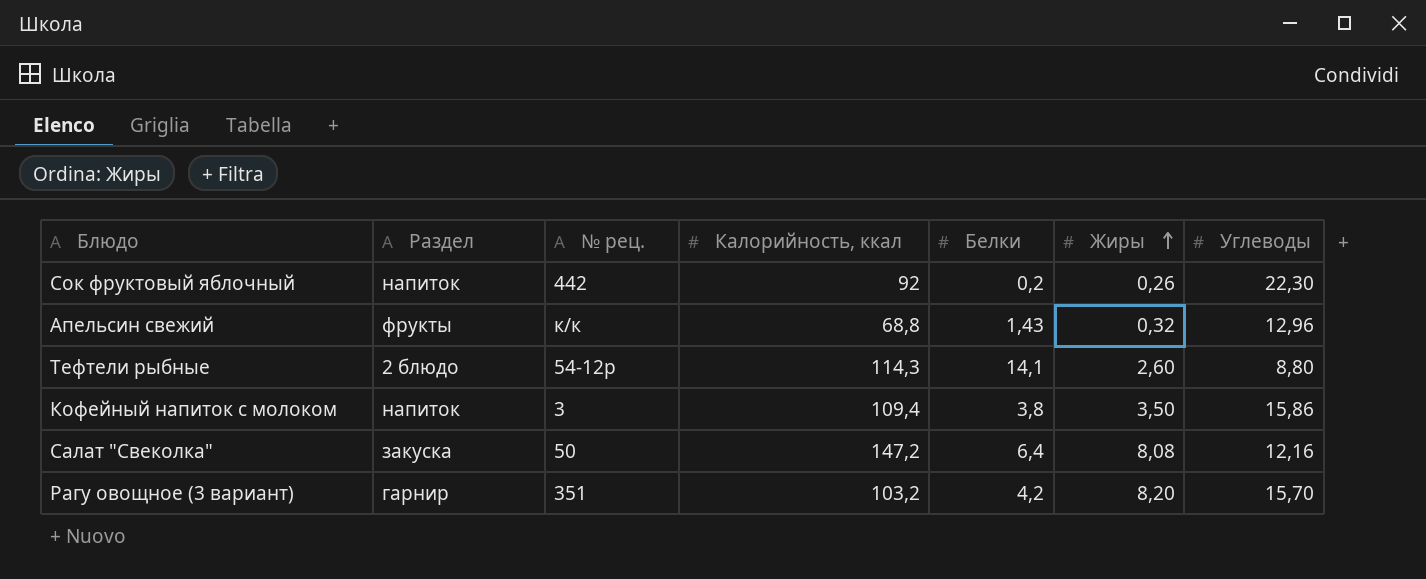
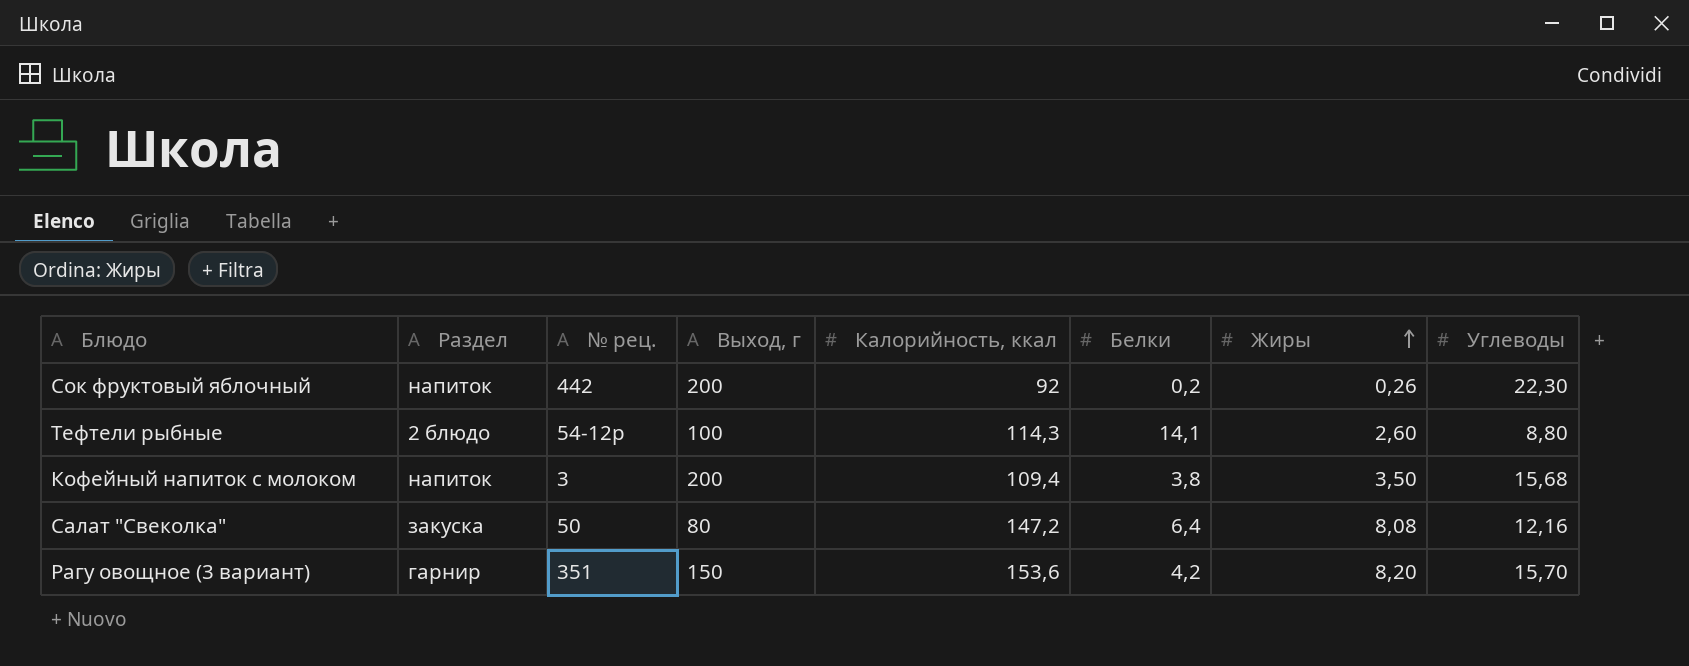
column Выход, г | position: none -> 4
row Апельсин свежий: фрукты | к/к | 68,8 | 1,43 | 0,32 | 12,96 -> none
Кофейный напиток с молоком | Углеводы: 15,86 -> 15,68
Рагу овощное (3 вариант) | Калорийность, ккал: 103,2 -> 153,6

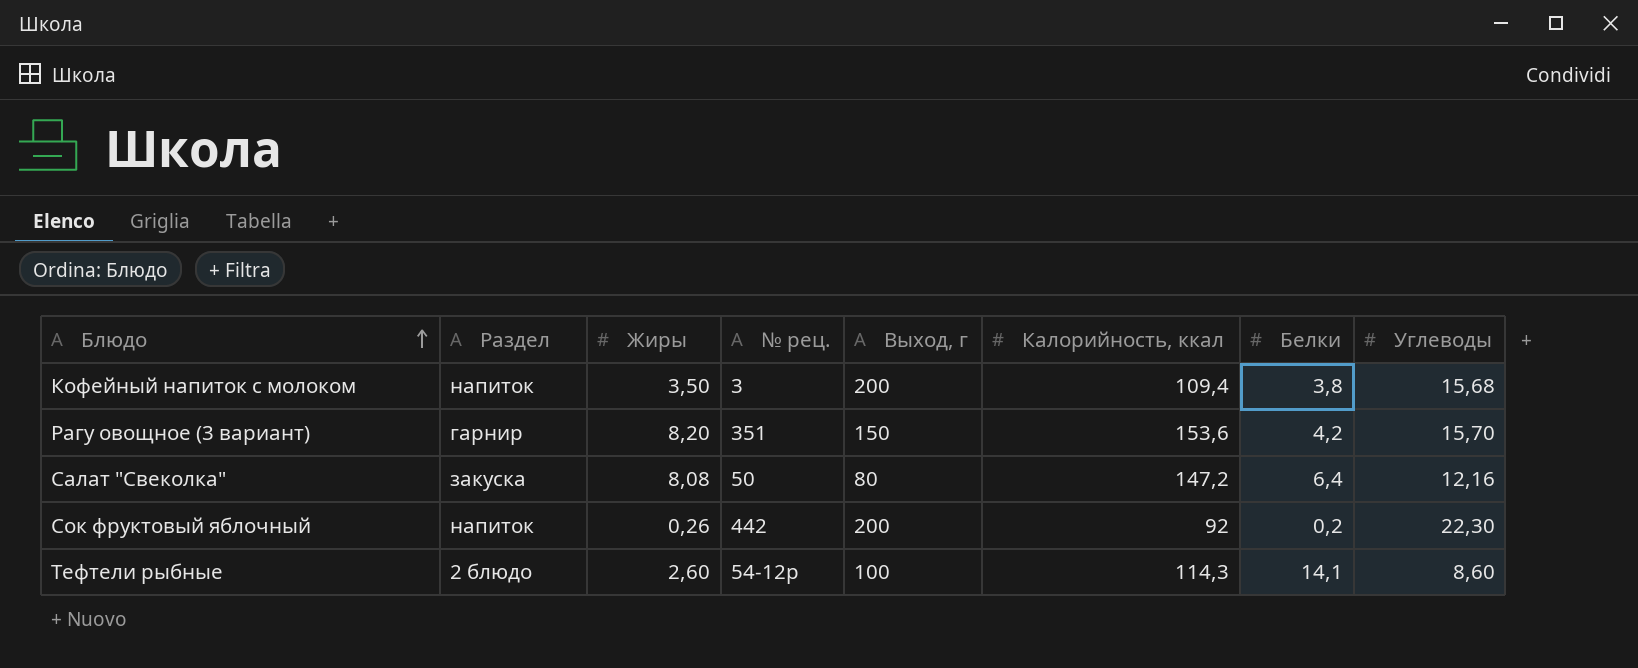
row order: Жиры ascending -> Блюдо ascending
column Жиры | position: 7 -> 3
Тефтели рыбные | Углеводы: 8,80 -> 8,60

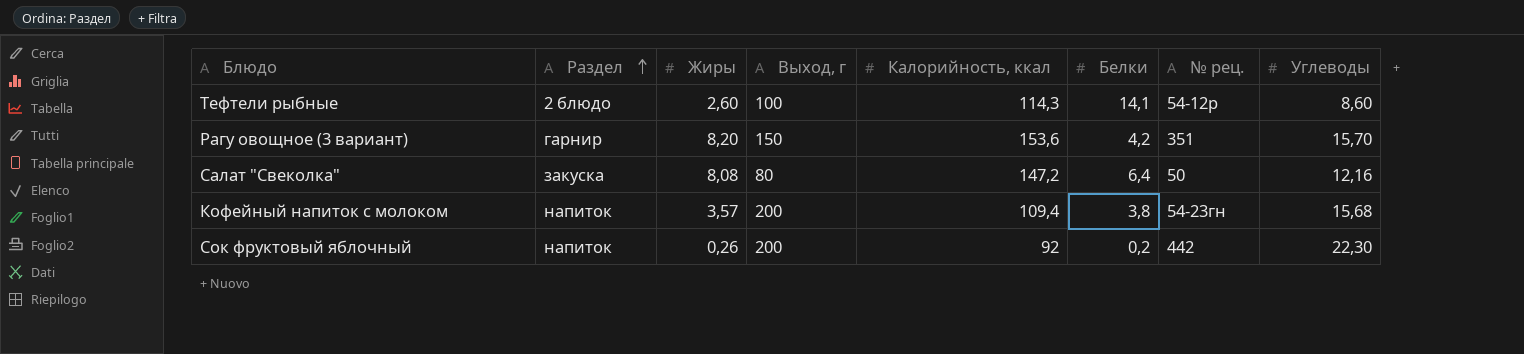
row order: Блюдо ascending -> Раздел ascending
column № рец. | position: 4 -> 7
Кофейный напиток с молоком | Жиры: 3,50 -> 3,57
Кофейный напиток с молоком | № рец.: 3 -> 54-23гн

